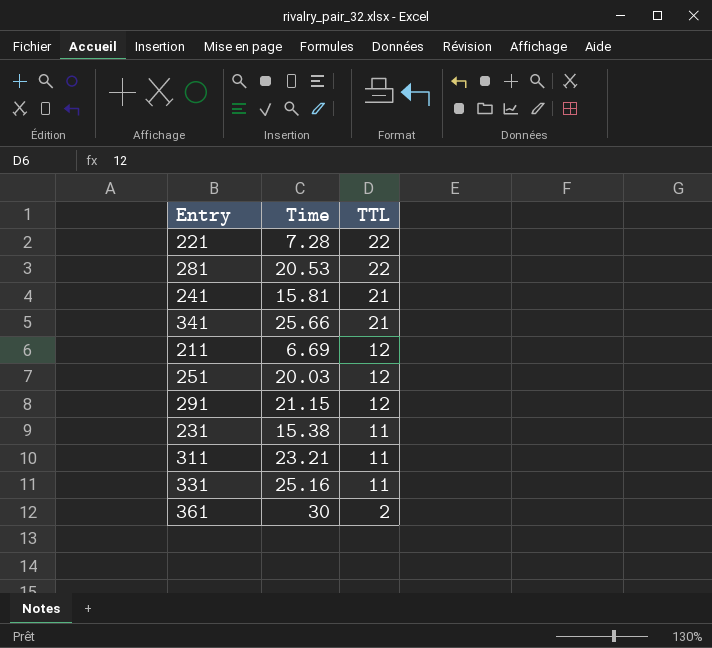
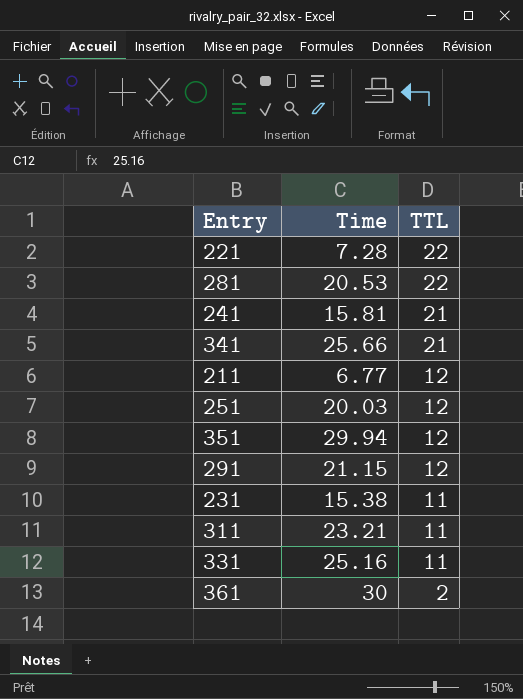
211 | Time: 6.69 -> 6.77
row 351: none -> 29.94 | 12

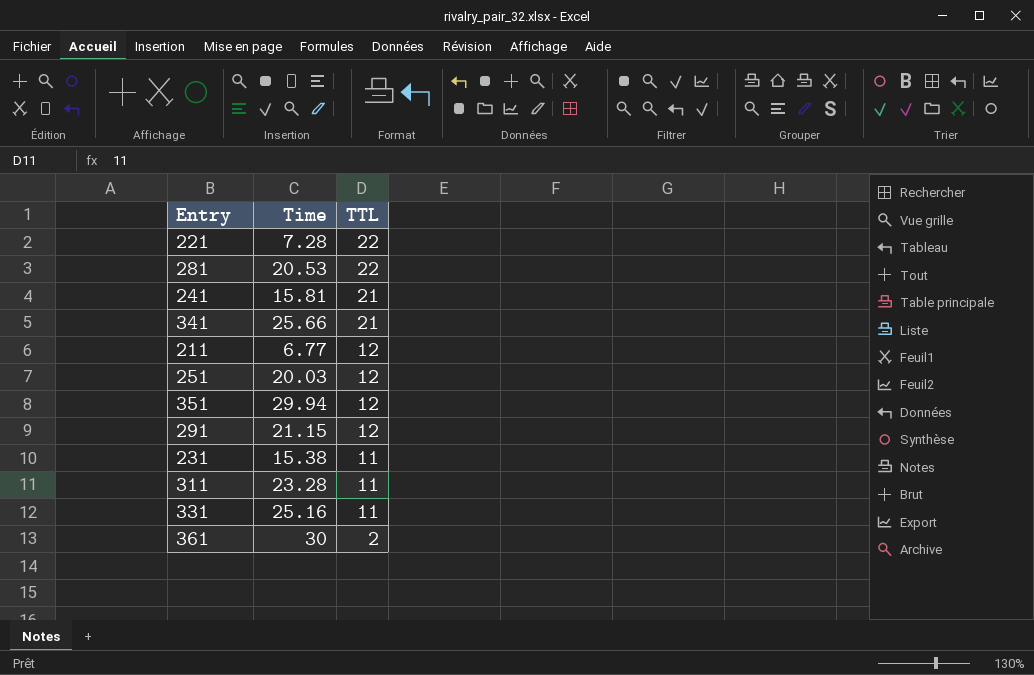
311 | Time: 23.21 -> 23.28

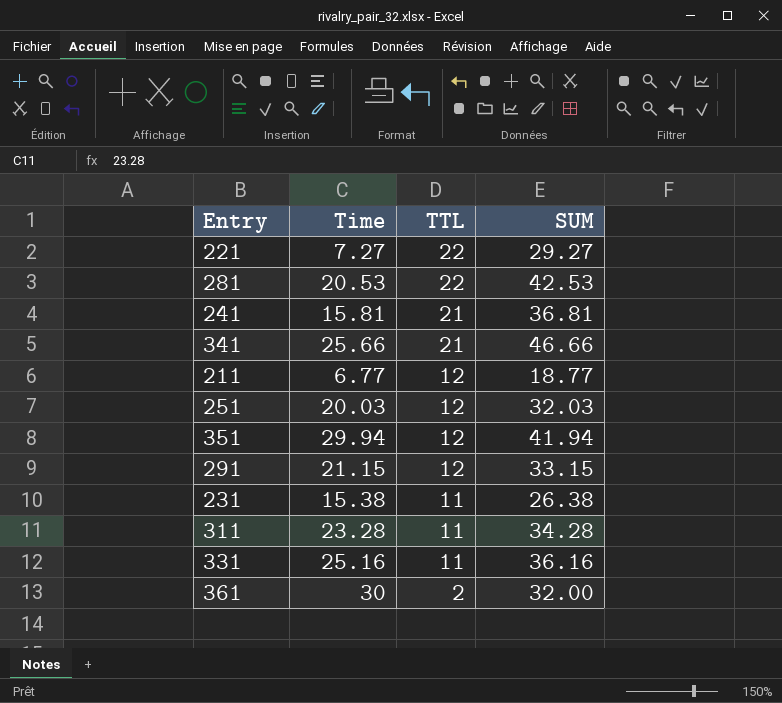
column SUM | formula: none -> [Time] + [TTL]
221 | Time: 7.28 -> 7.27

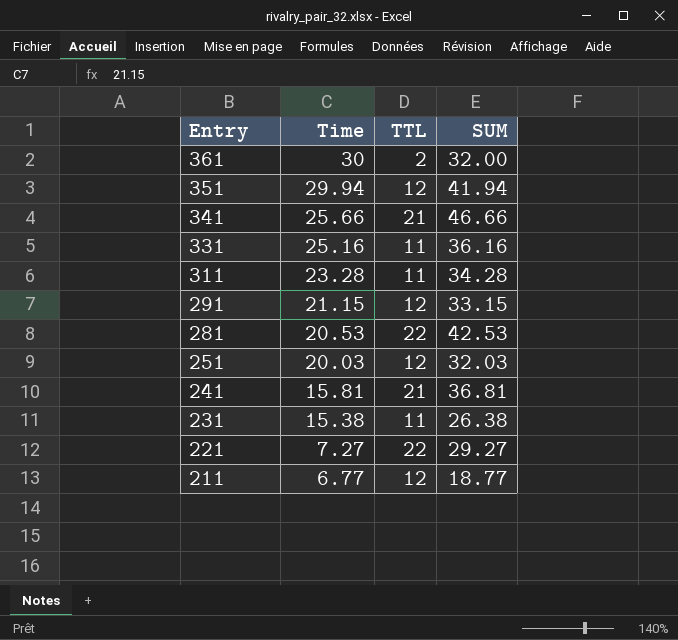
row order: TTL descending -> Entry descending

